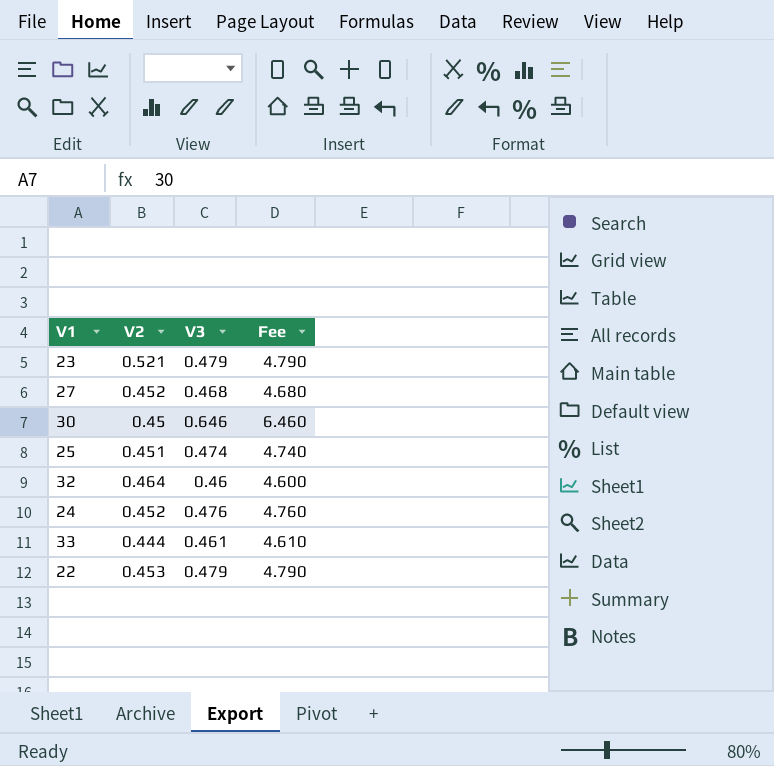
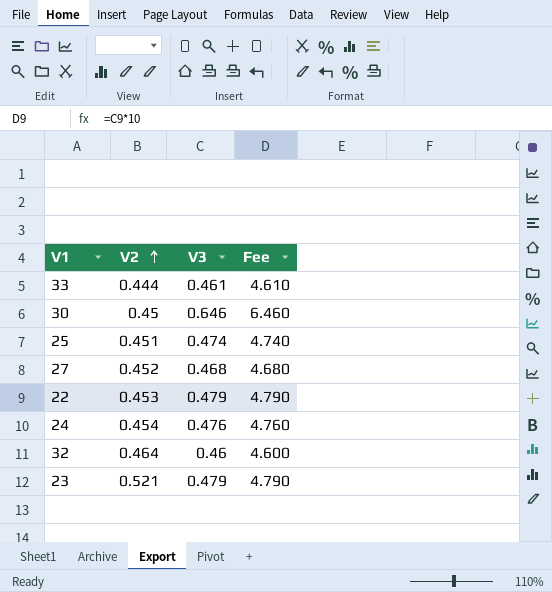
row order: none -> V2 ascending
24 | V2: 0.452 -> 0.454

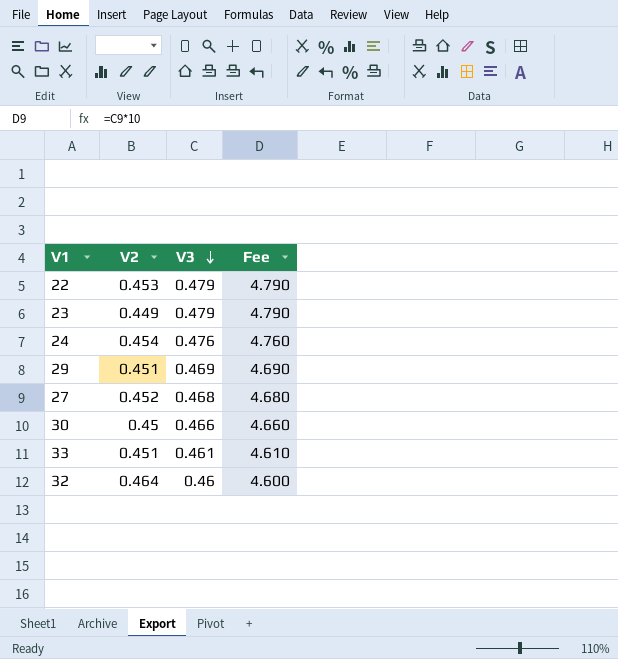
row order: V2 ascending -> V3 descending
row 25: 0.451 | 0.474 | 4.740 -> none
23 | V2: 0.521 -> 0.449
row 29: none -> 0.451 | 0.469 | 4.690
30 | V3: 0.646 -> 0.466
30 | Fee: 6.460 -> 4.660
33 | V2: 0.444 -> 0.451

